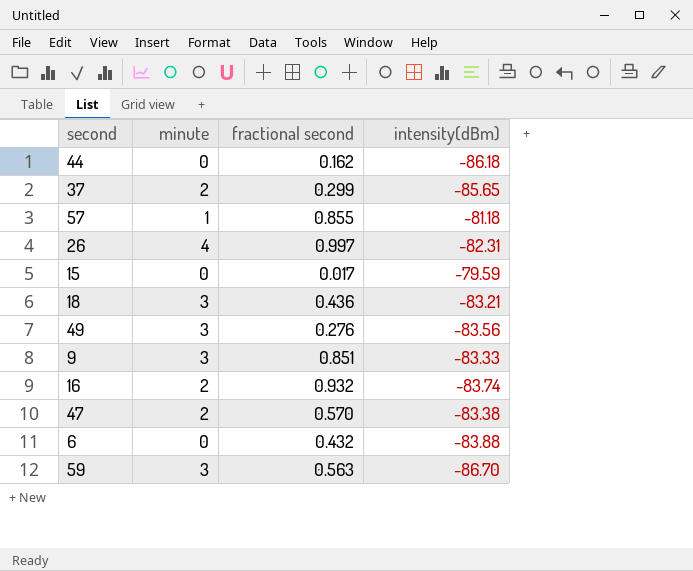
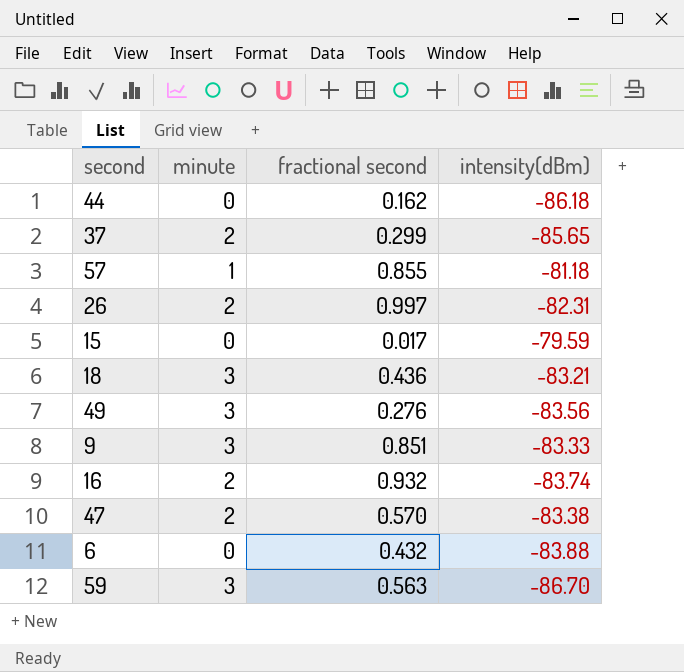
26 | minute: 4 -> 2

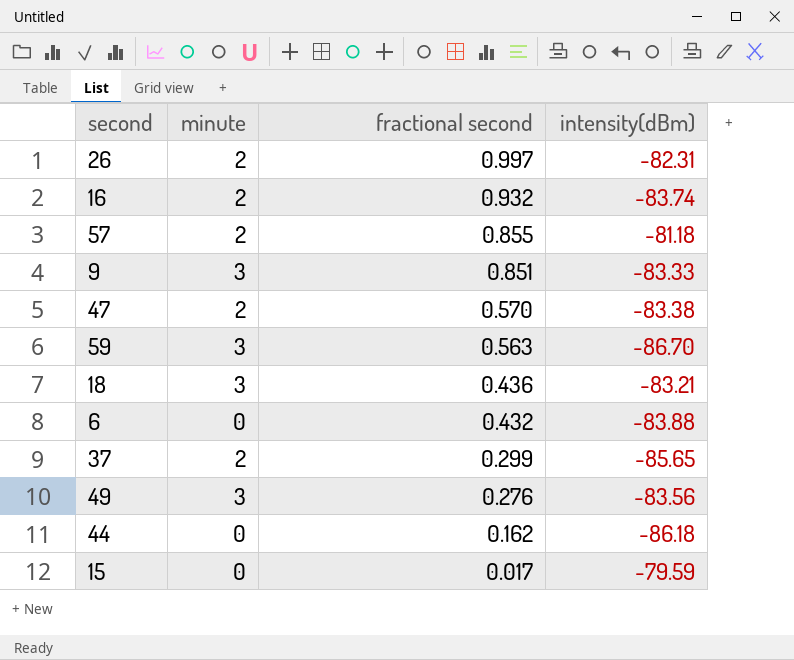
row order: none -> fractional second descending
57 | minute: 1 -> 2

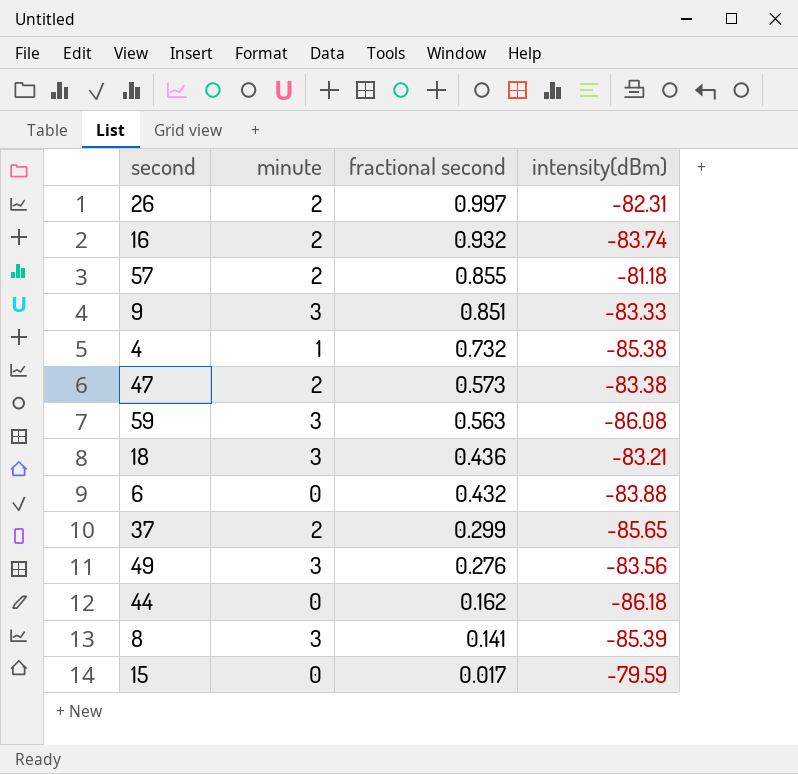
row 4: none -> 1 | 0.732 | -85.38
47 | fractional second: 0.570 -> 0.573
59 | intensity(dBm): -86.70 -> -86.08
row 8: none -> 3 | 0.141 | -85.39

